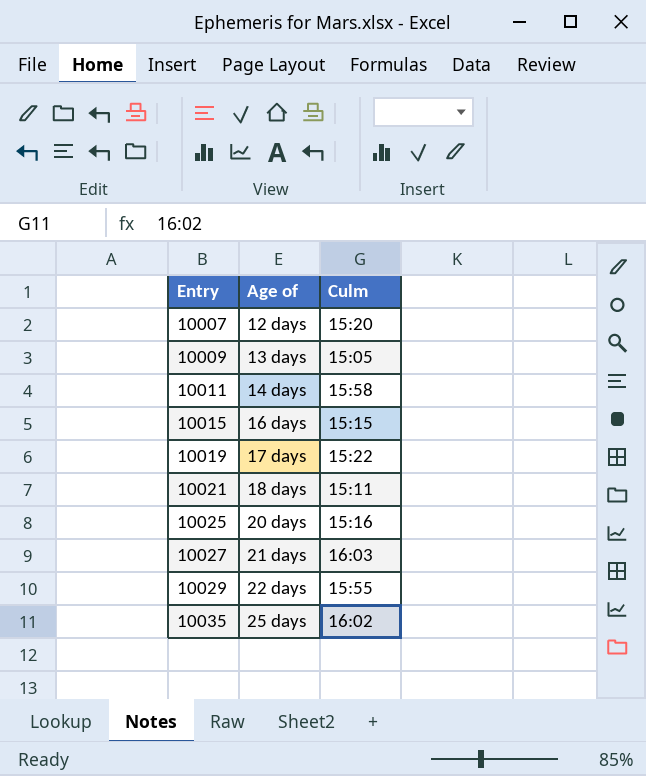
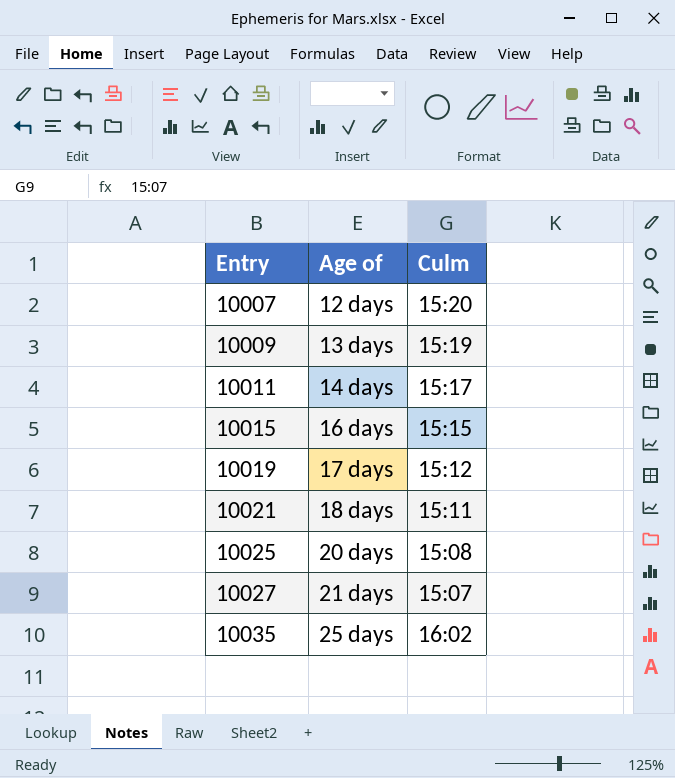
row 10029: 22 days | 15:55 -> none
10009 | Culm: 15:05 -> 15:19
10011 | Culm: 15:58 -> 15:17
10019 | Culm: 15:22 -> 15:12
10025 | Culm: 15:16 -> 15:08
10027 | Culm: 16:03 -> 15:07

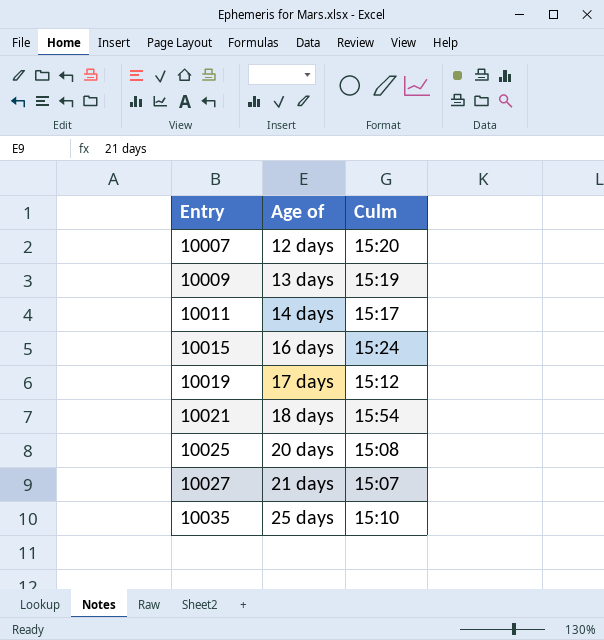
10015 | Culm: 15:15 -> 15:24
10021 | Culm: 15:11 -> 15:54
10035 | Culm: 16:02 -> 15:10

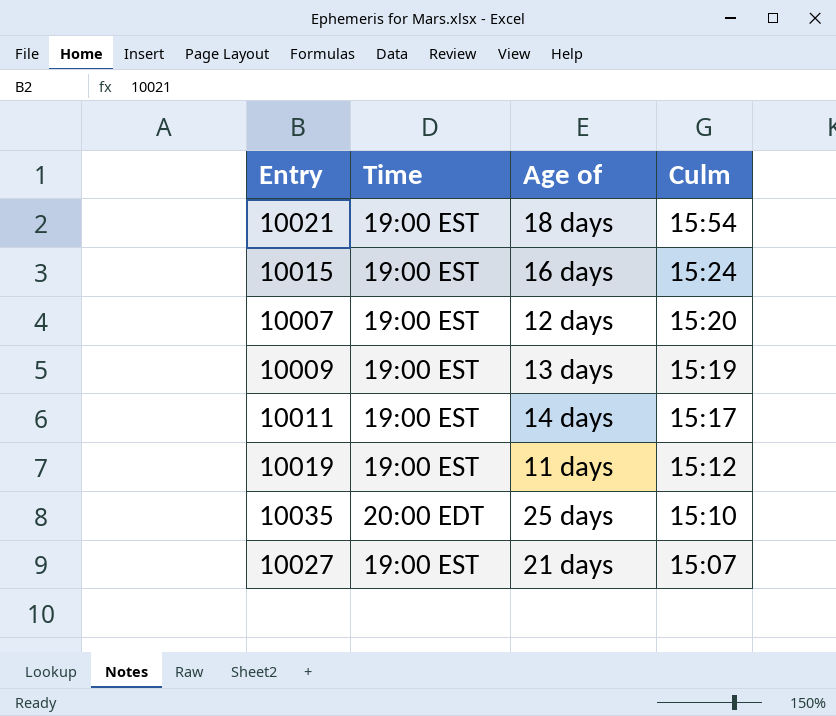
row order: Entry ascending -> Culm descending
column Time | position: none -> 2
row 10025: 20 days | 15:08 -> none
10019 | Age of: 17 days -> 11 days

